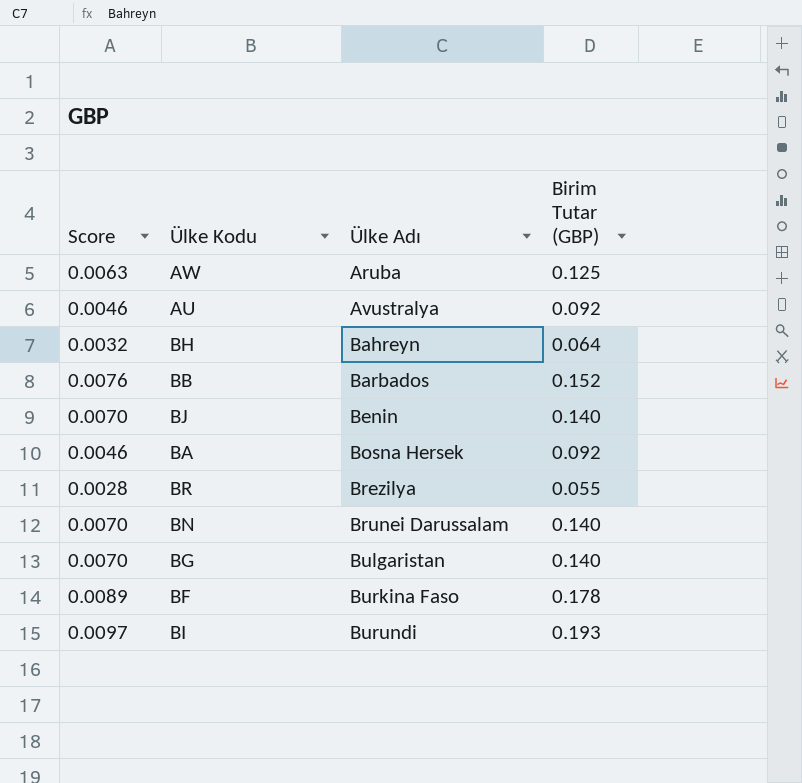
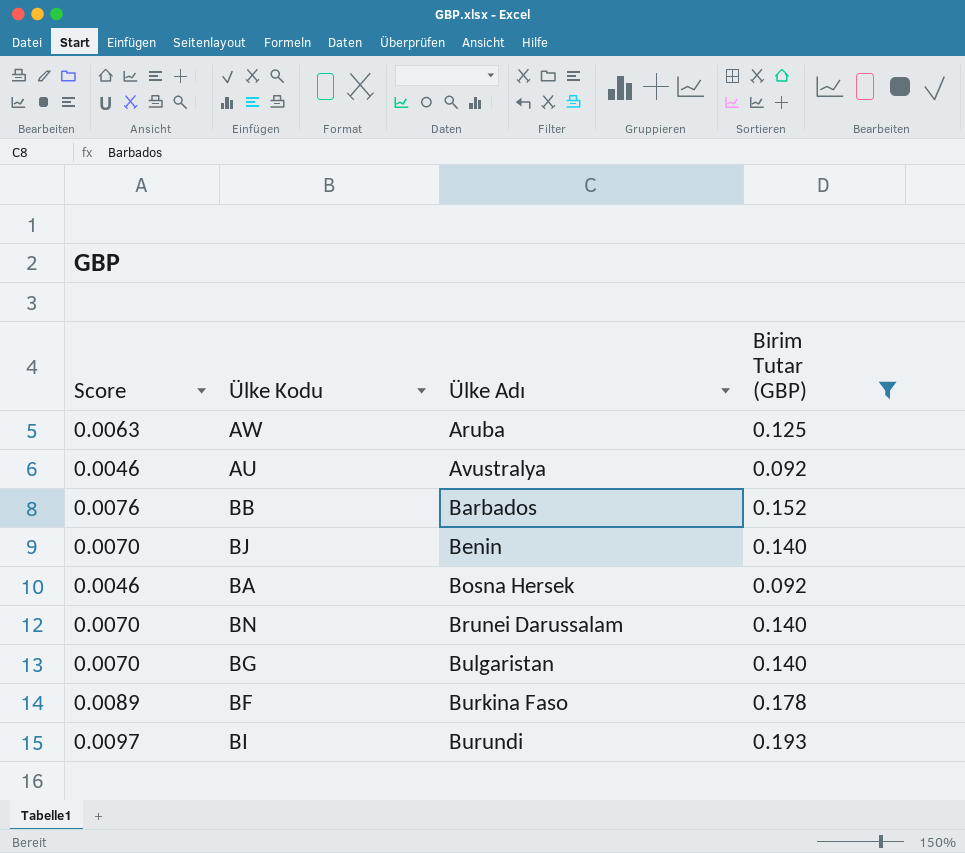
filter: none -> Birim Tutar (GBP) >= 0.092

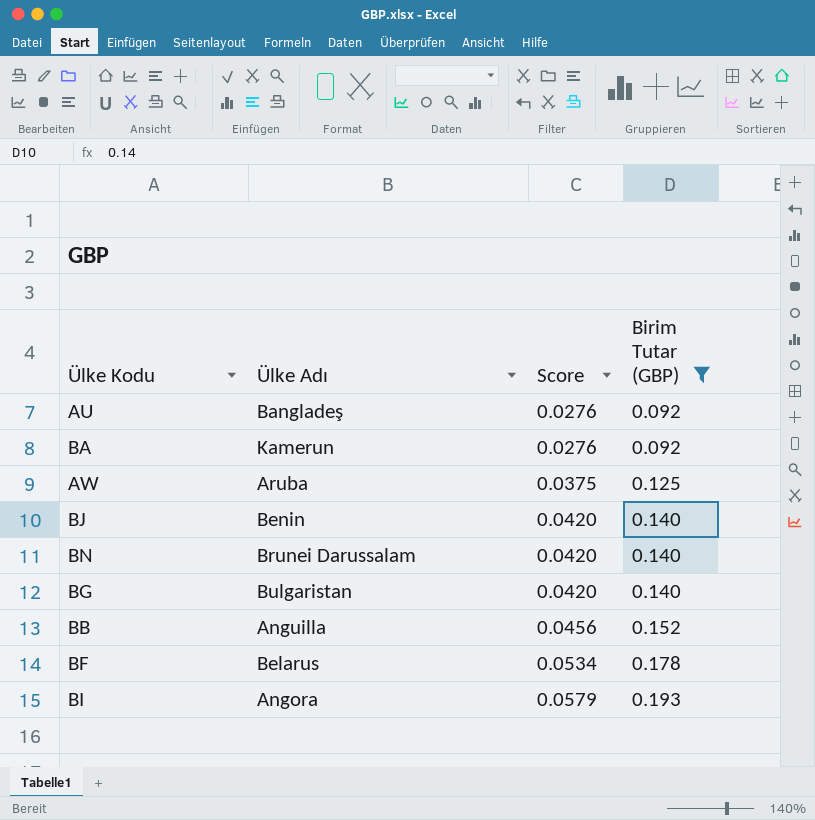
row order: Ülke Adı ascending -> Score ascending
column Score | formula: [Birim Tutar (GBP)] * 0.05 -> [Birim Tutar (GBP)] * 0.3
column Score | position: 1 -> 3
AU | Ülke Adı: Avustralya -> Bangladeş
BA | Ülke Adı: Bosna Hersek -> Kamerun
BB | Ülke Adı: Barbados -> Anguilla
BF | Ülke Adı: Burkina Faso -> Belarus
BI | Ülke Adı: Burundi -> Angora

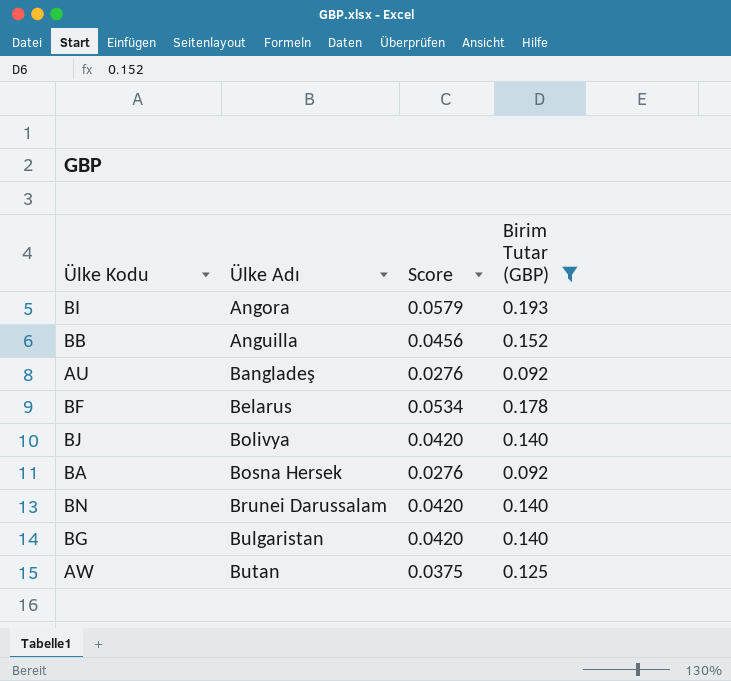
row order: Score ascending -> Ülke Adı ascending
BJ | Ülke Adı: Benin -> Bolivya
BA | Ülke Adı: Kamerun -> Bosna Hersek
AW | Ülke Adı: Aruba -> Butan

